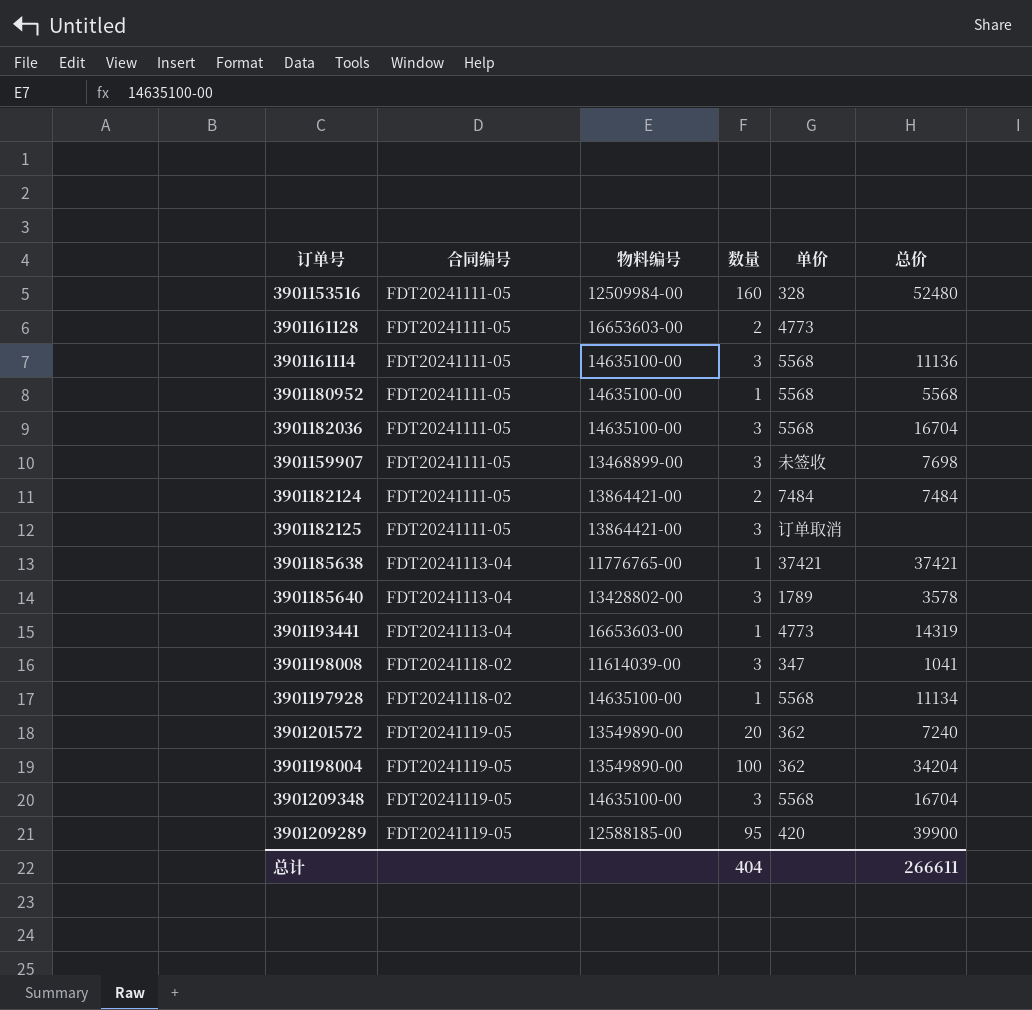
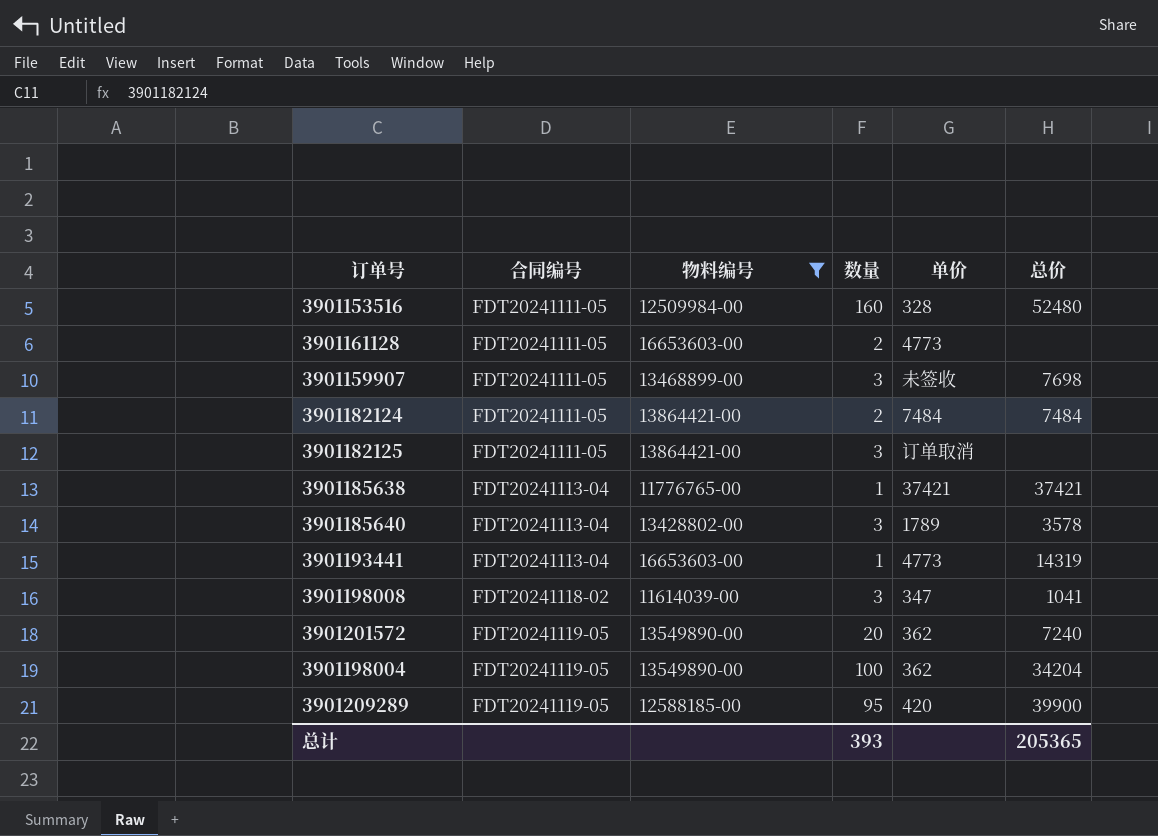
filter: none -> 物料编号 != 14635100-00
总计 | 数量: 404 -> 393
总计 | 总价: 266611 -> 205365

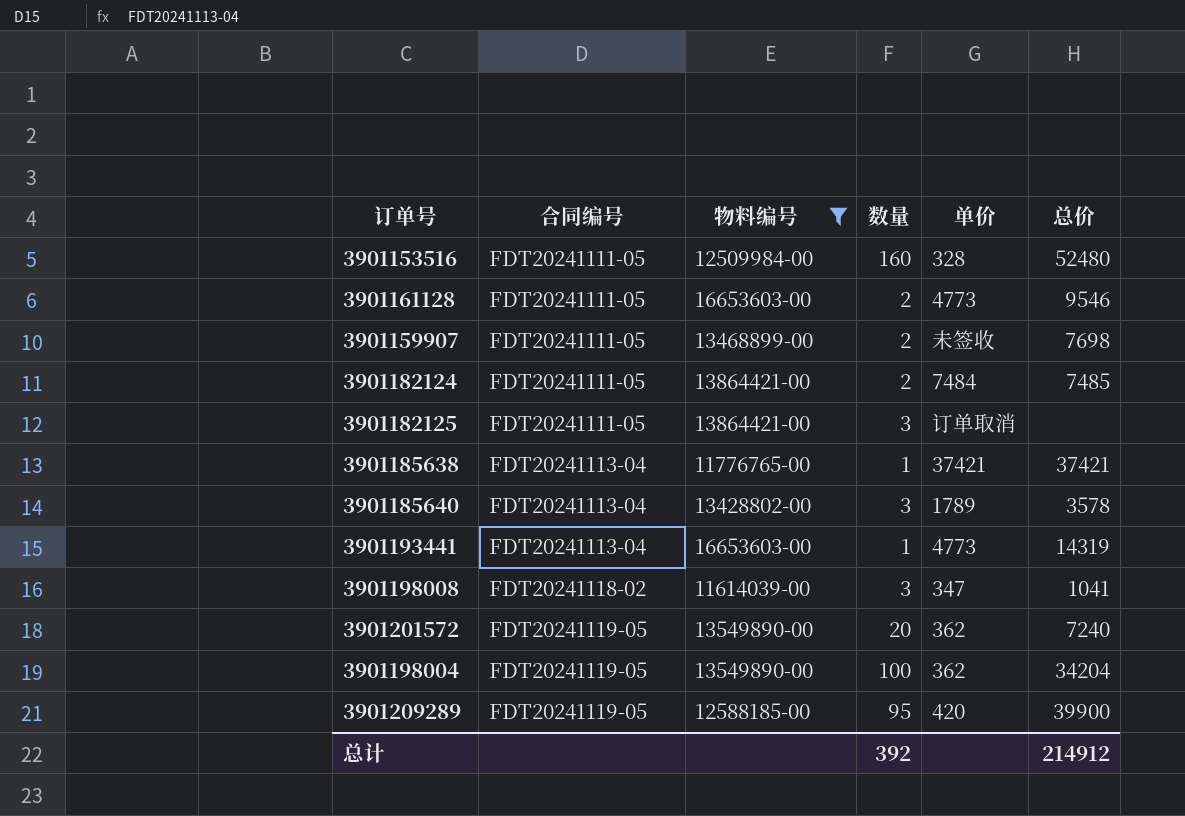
3901161128 | 总价: none -> 9546
3901159907 | 数量: 3 -> 2
3901182124 | 总价: 7484 -> 7485
总计 | 数量: 393 -> 392
总计 | 总价: 205365 -> 214912

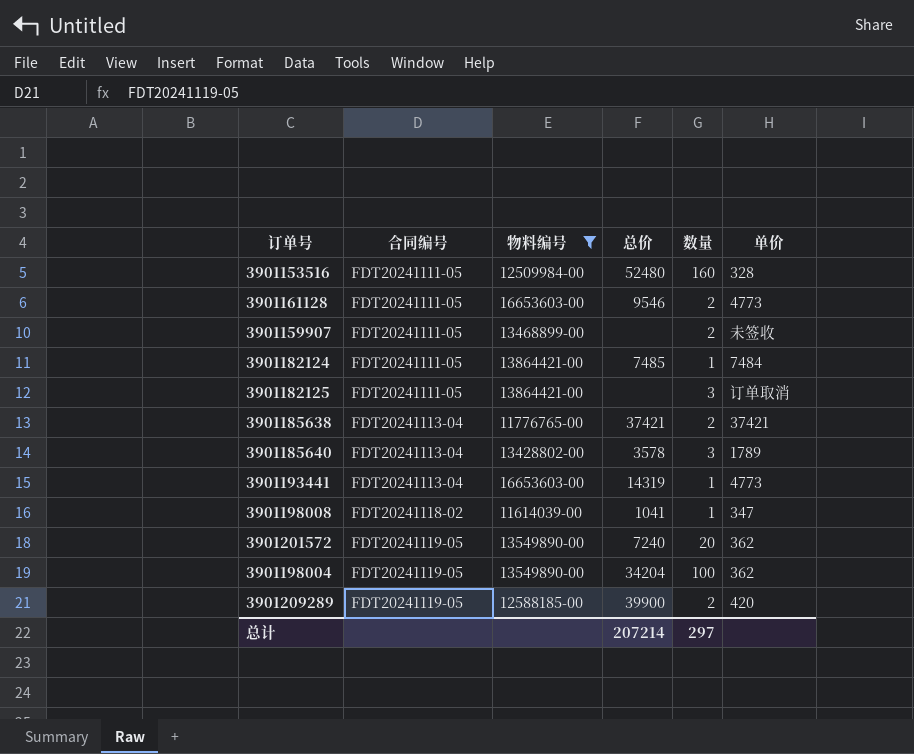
column 总价 | position: 6 -> 4
3901159907 | 总价: 7698 -> none
3901182124 | 数量: 2 -> 1
3901185638 | 数量: 1 -> 2
3901198008 | 数量: 3 -> 1
3901209289 | 数量: 95 -> 2
总计 | 总价: 214912 -> 207214
总计 | 数量: 392 -> 297

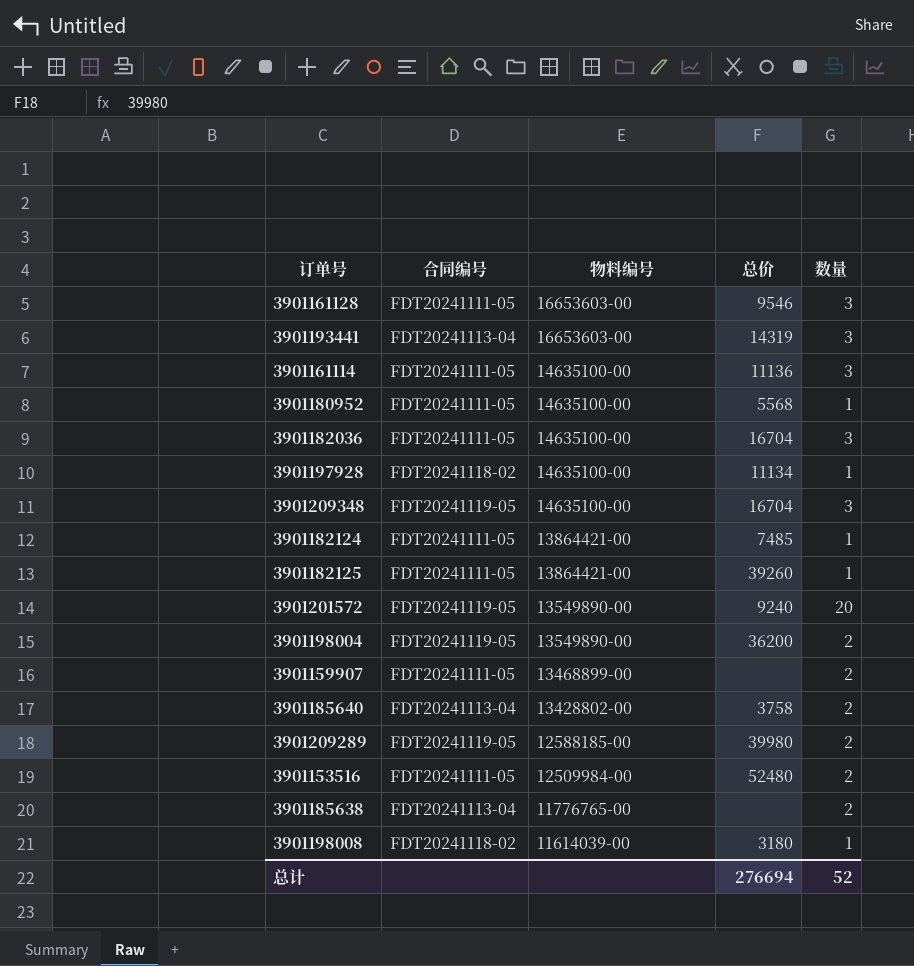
filter: 物料编号 != 14635100-00 -> none
row order: 合同编号 ascending -> 物料编号 descending
column 单价 | position: 6 -> none
3901161128 | 数量: 2 -> 3
3901193441 | 数量: 1 -> 3
3901182125 | 总价: none -> 39260
3901182125 | 数量: 3 -> 1
3901201572 | 总价: 7240 -> 9240
3901198004 | 总价: 34204 -> 36200
3901198004 | 数量: 100 -> 2
3901185640 | 总价: 3578 -> 3758
3901185640 | 数量: 3 -> 2
3901209289 | 总价: 39900 -> 39980
3901153516 | 数量: 160 -> 2
3901185638 | 总价: 37421 -> none
3901198008 | 总价: 1041 -> 3180
总计 | 总价: 207214 -> 276694
总计 | 数量: 297 -> 52

